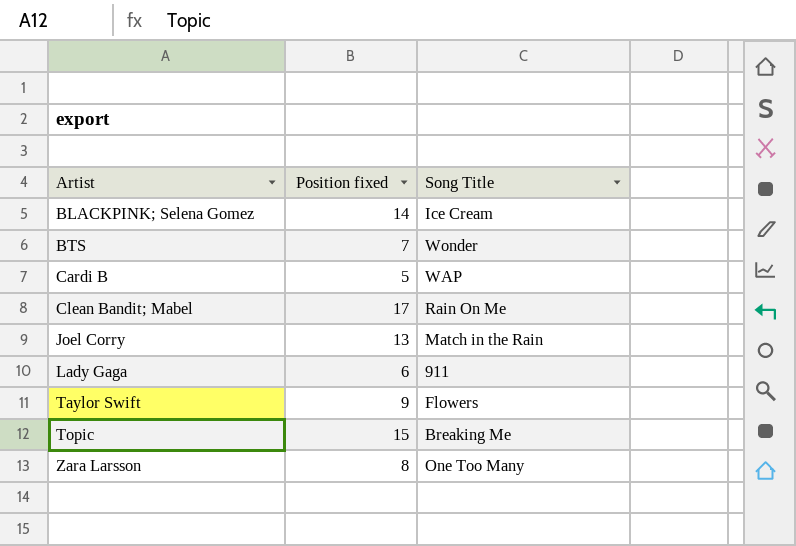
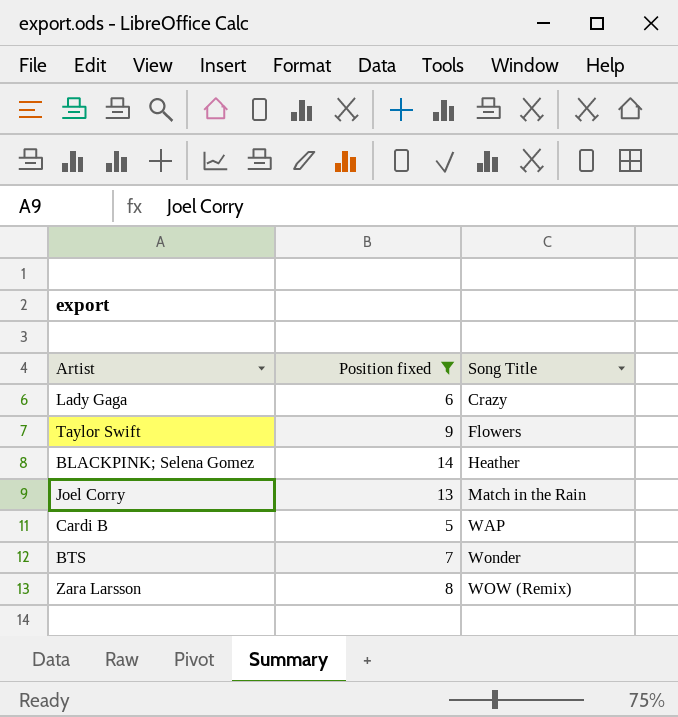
filter: none -> Position fixed <= 14
row order: Artist ascending -> Song Title ascending
Lady Gaga | Song Title: 911 -> Crazy
BLACKPINK; Selena Gomez | Song Title: Ice Cream -> Heather
Zara Larsson | Song Title: One Too Many -> WOW (Remix)

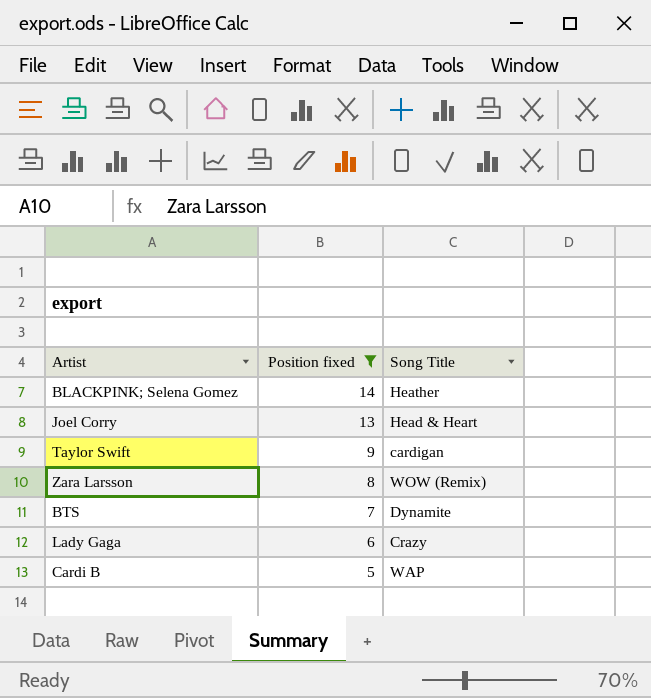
row order: Song Title ascending -> Position fixed descending
Joel Corry | Song Title: Match in the Rain -> Head & Heart
Taylor Swift | Song Title: Flowers -> cardigan
BTS | Song Title: Wonder -> Dynamite

